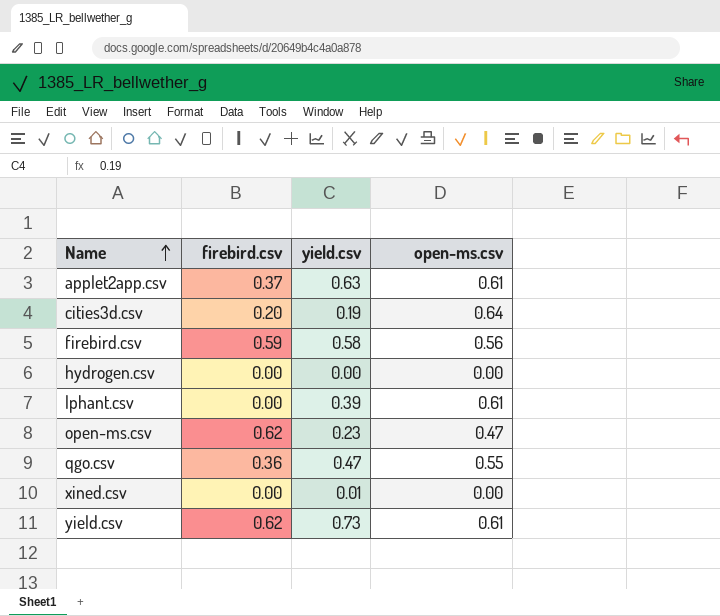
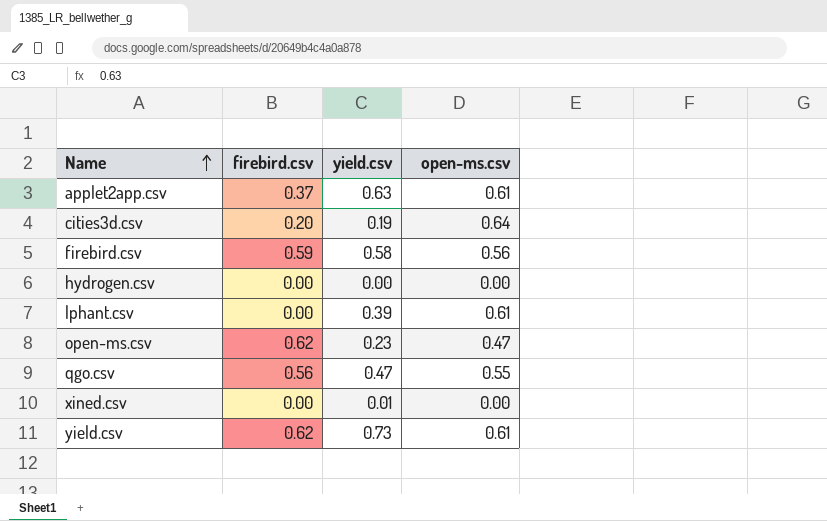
qgo.csv | firebird.csv: 0.36 -> 0.56

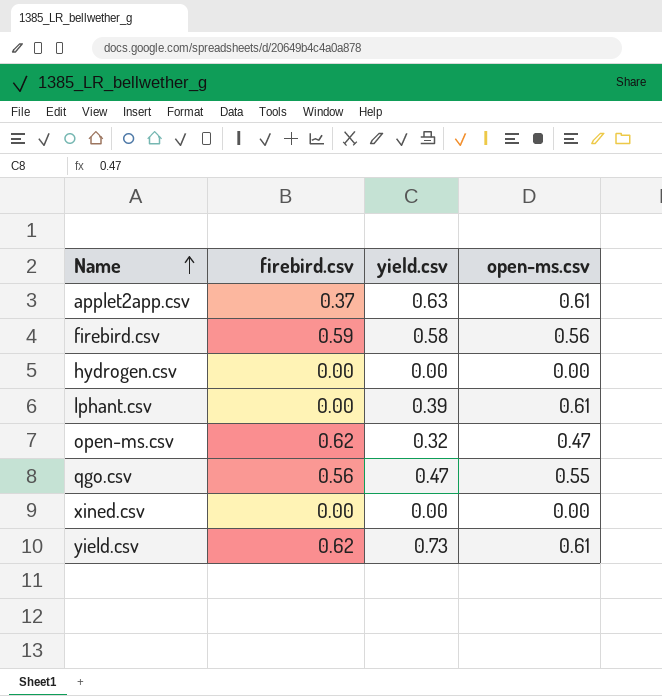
row cities3d.csv: 0.20 | 0.19 | 0.64 -> none
open-ms.csv | yield.csv: 0.23 -> 0.32
xined.csv | yield.csv: 0.01 -> 0.00

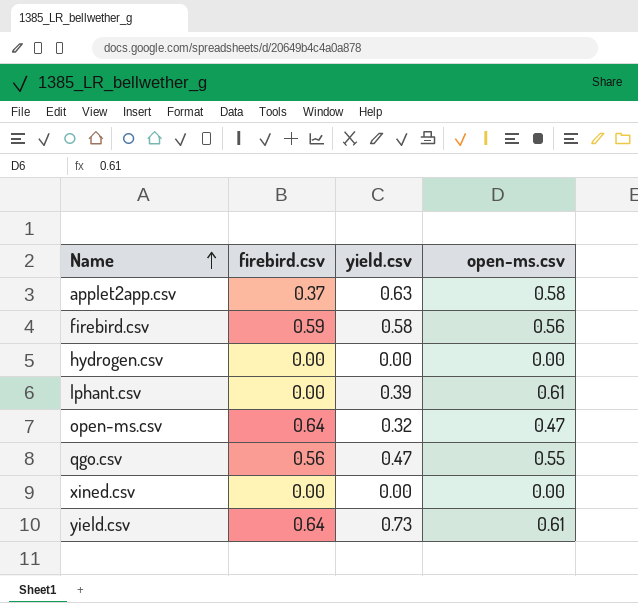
applet2app.csv | open-ms.csv: 0.61 -> 0.58
open-ms.csv | firebird.csv: 0.62 -> 0.64
yield.csv | firebird.csv: 0.62 -> 0.64

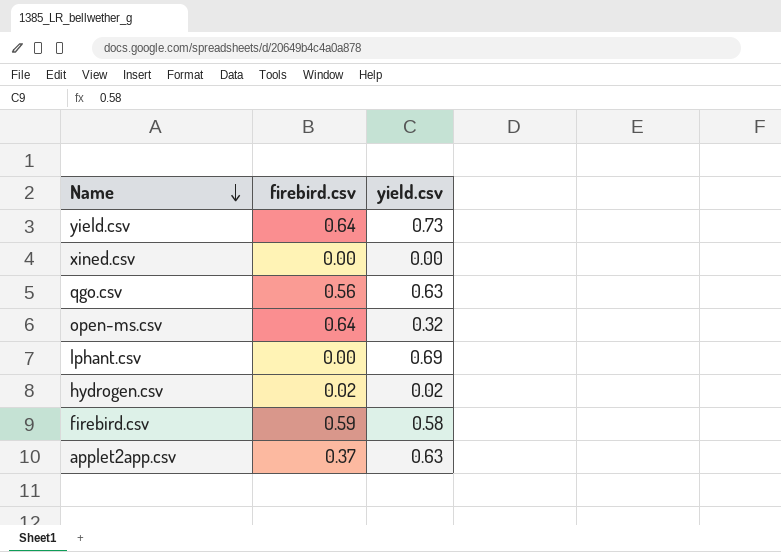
row order: Name ascending -> Name descending
column open-ms.csv | position: 4 -> none
qgo.csv | yield.csv: 0.47 -> 0.63
lphant.csv | yield.csv: 0.39 -> 0.69
hydrogen.csv | firebird.csv: 0.00 -> 0.02
hydrogen.csv | yield.csv: 0.00 -> 0.02

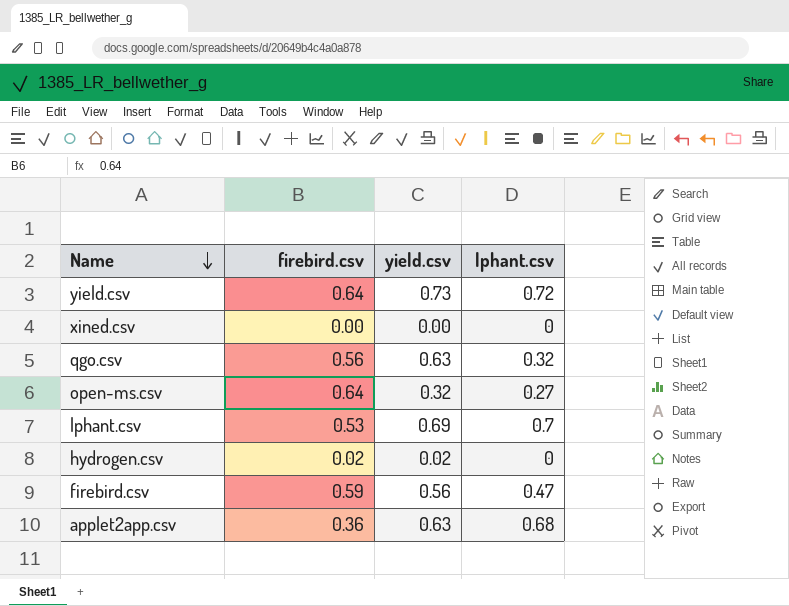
column lphant.csv | position: none -> 4
lphant.csv | firebird.csv: 0.00 -> 0.53
firebird.csv | yield.csv: 0.58 -> 0.56
applet2app.csv | firebird.csv: 0.37 -> 0.36

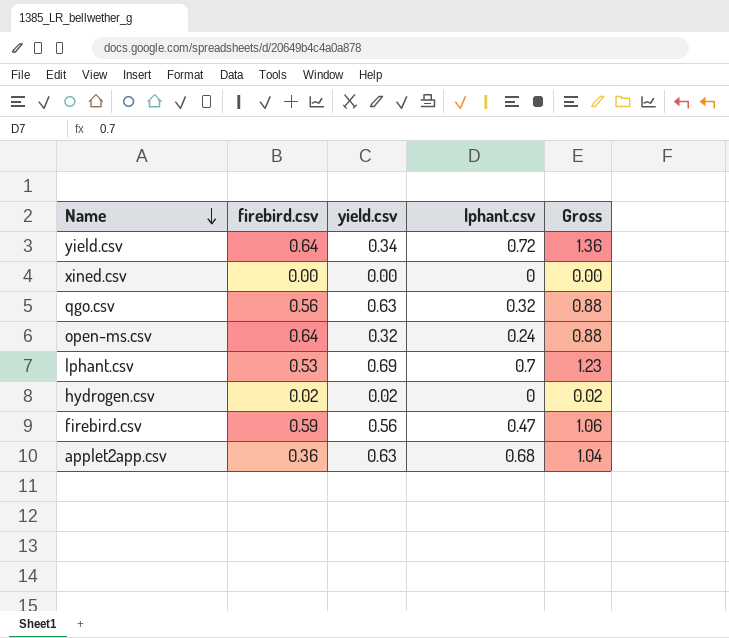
column Gross | formula: none -> [firebird.csv] + [lphant.csv]
yield.csv | yield.csv: 0.73 -> 0.34
open-ms.csv | lphant.csv: 0.27 -> 0.24

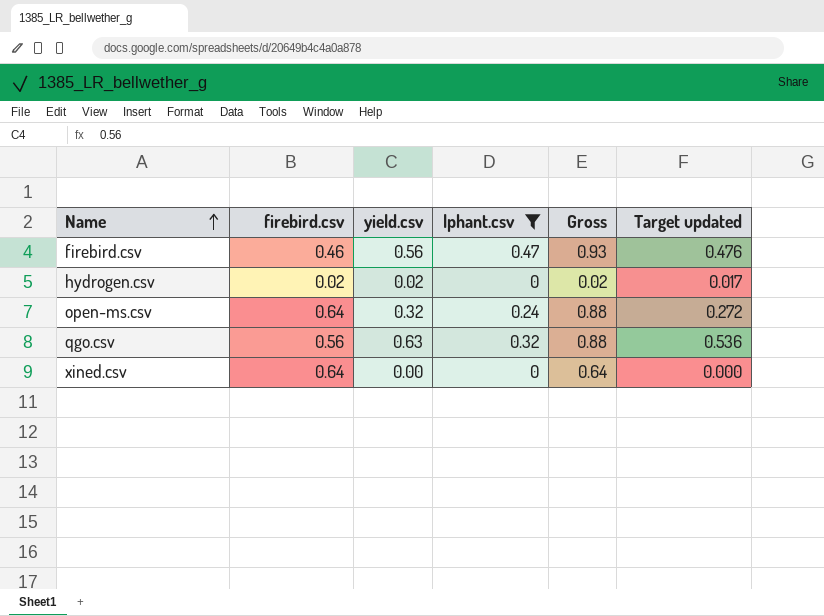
filter: none -> lphant.csv <= 0.47
row order: Name descending -> Name ascending
column Target updated | formula: none -> [yield.csv] * 0.85
firebird.csv | firebird.csv: 0.59 -> 0.46
firebird.csv | Gross: 1.06 -> 0.93
xined.csv | firebird.csv: 0.00 -> 0.64
xined.csv | Gross: 0.00 -> 0.64

